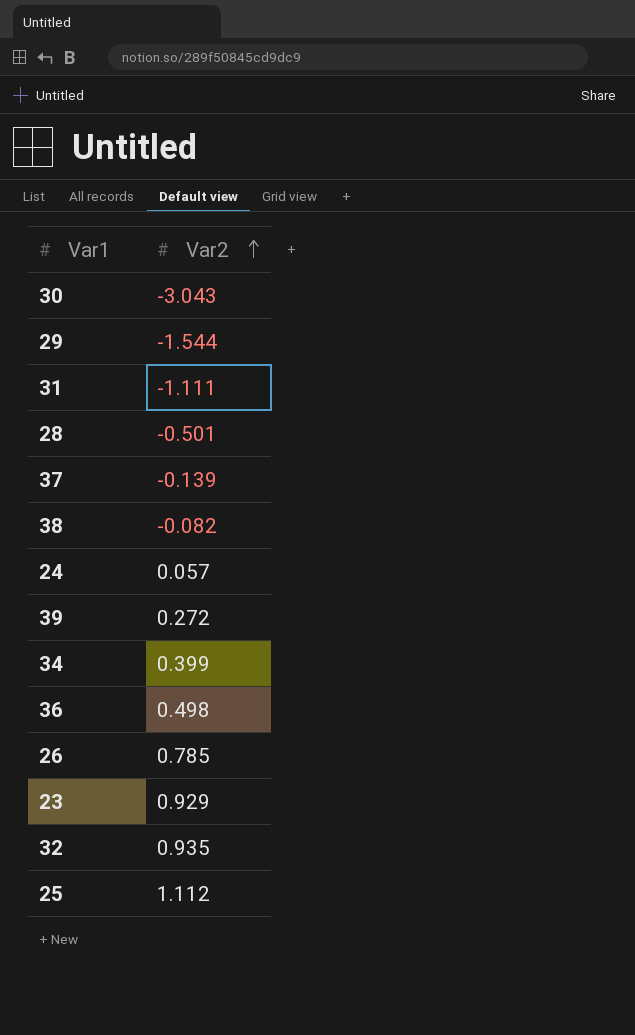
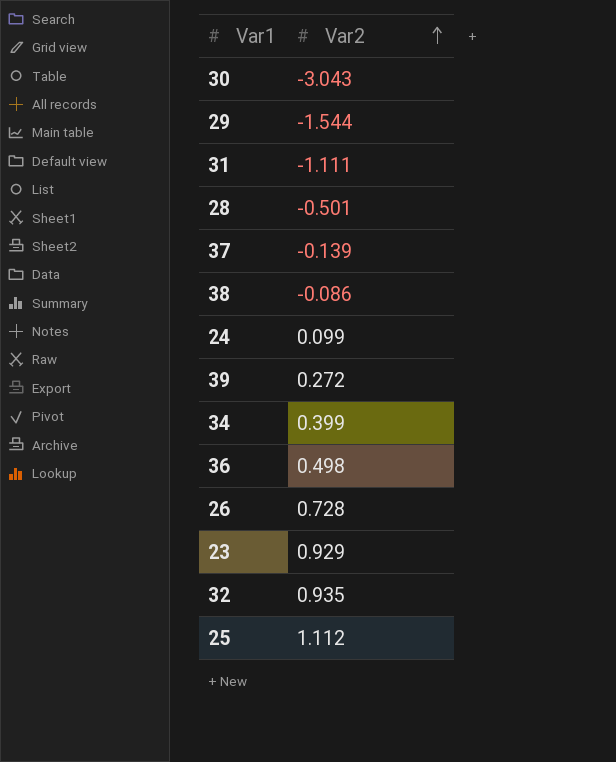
38 | Var2: -0.082 -> -0.086
24 | Var2: 0.057 -> 0.099
26 | Var2: 0.785 -> 0.728

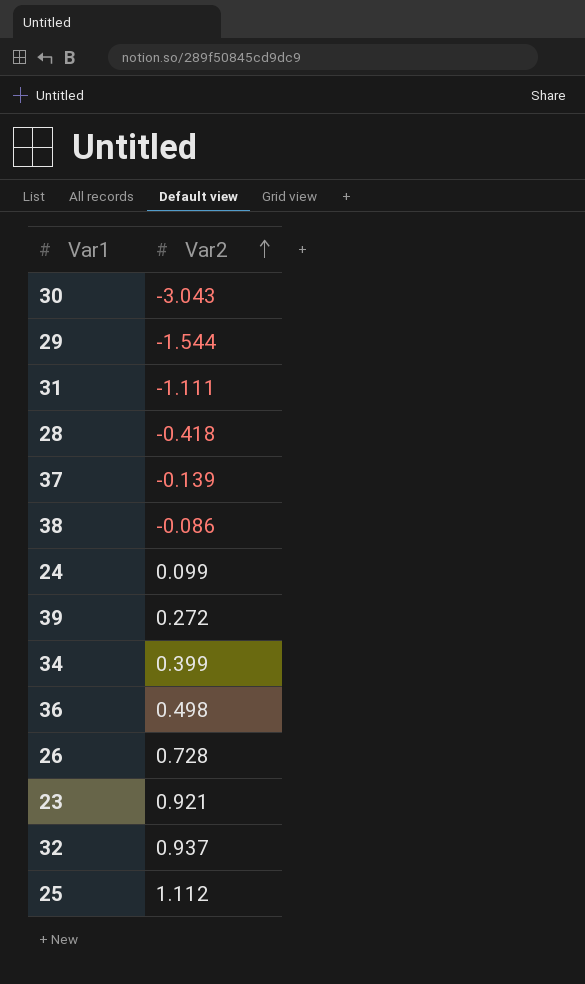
28 | Var2: -0.501 -> -0.418
23 | Var2: 0.929 -> 0.921
32 | Var2: 0.935 -> 0.937

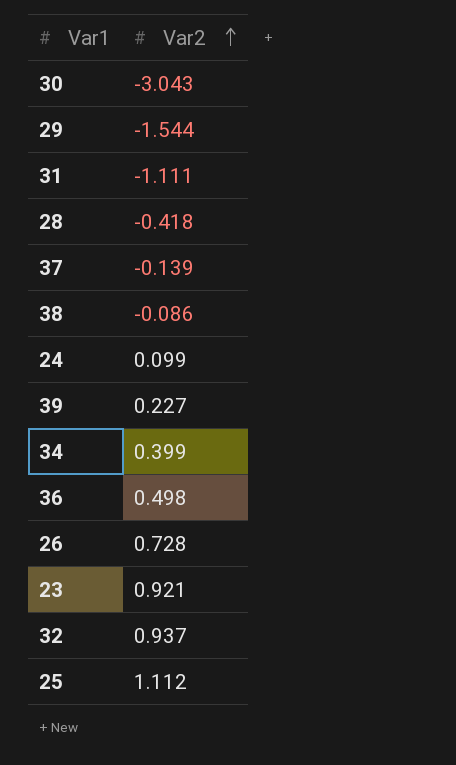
39 | Var2: 0.272 -> 0.227

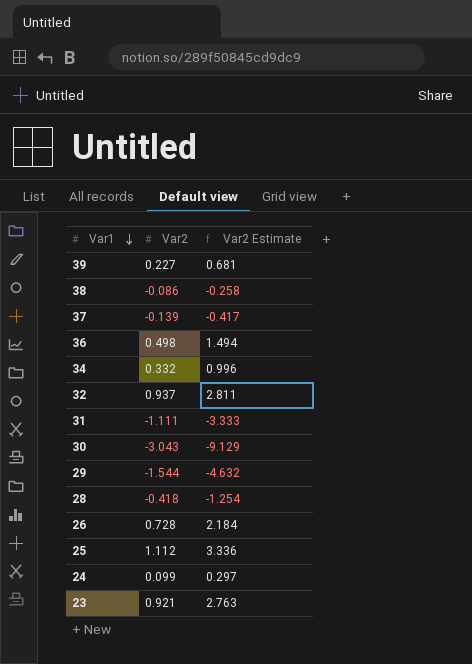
row order: Var2 ascending -> Var1 descending
column Var2 Estimate | formula: none -> [Var2] * 3
34 | Var2: 0.399 -> 0.332

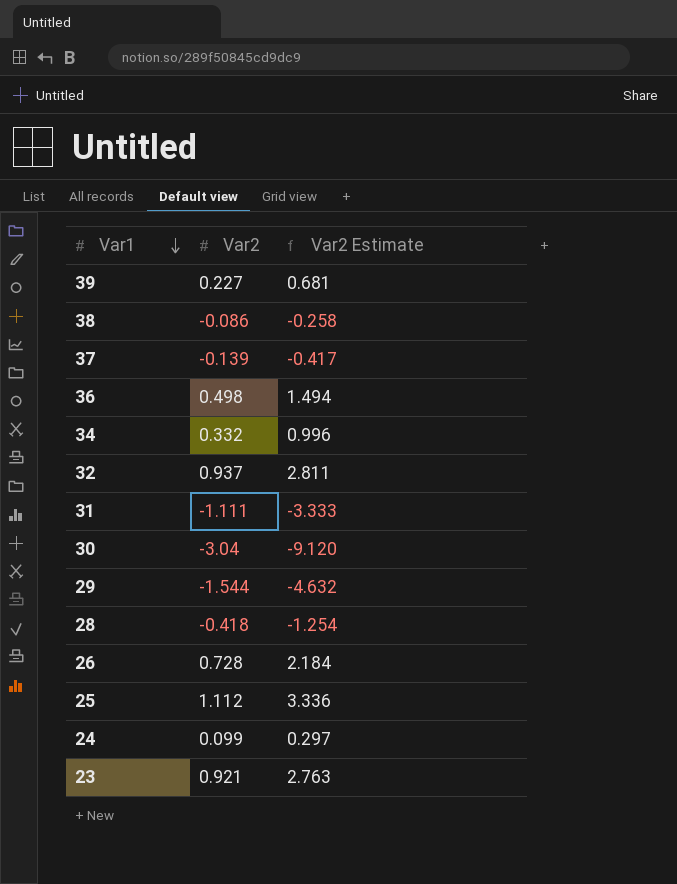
30 | Var2: -3.043 -> -3.04
30 | Var2 Estimate: -9.129 -> -9.120

